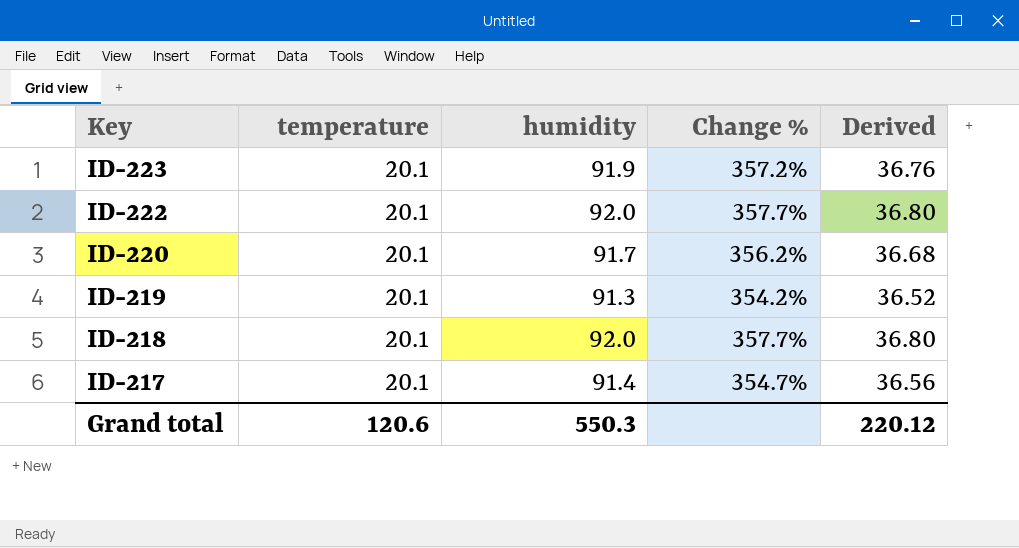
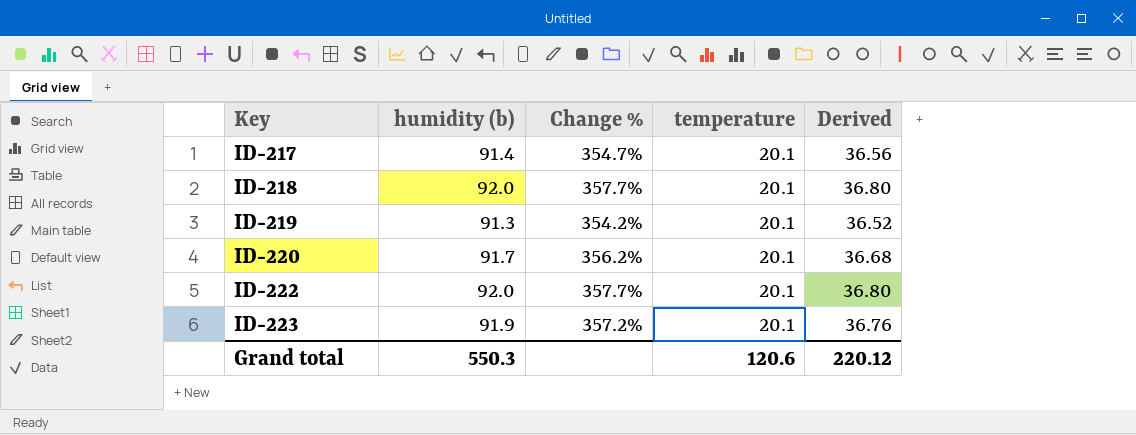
row order: Key descending -> Key ascending
column name: humidity -> humidity (b)
column temperature | position: 2 -> 4

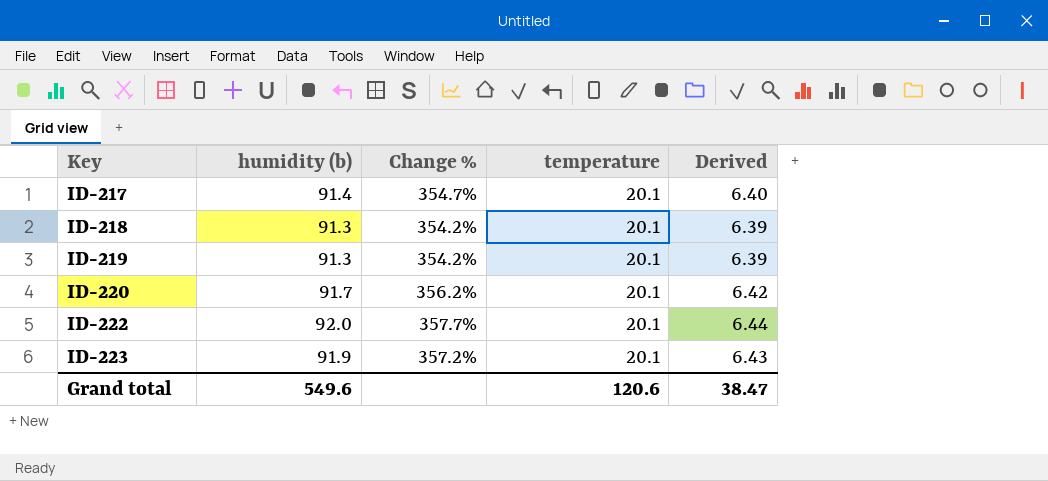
column Derived | formula: [humidity (b)] * 0.4 -> [humidity (b)] * 0.07
ID-218 | humidity (b): 92.0 -> 91.3
ID-218 | Change %: 357.7% -> 354.2%
Grand total | humidity (b): 550.3 -> 549.6
Grand total | Derived: 220.12 -> 38.47

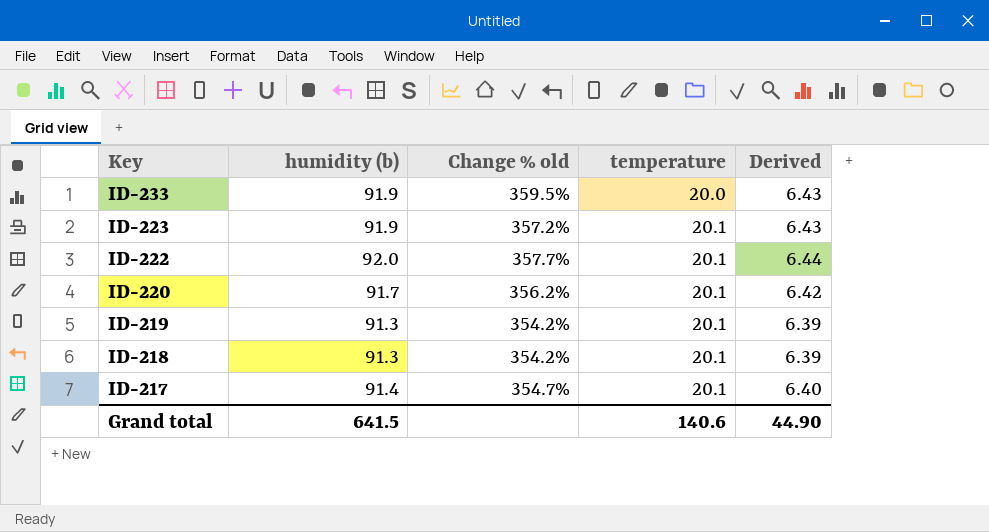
row order: Key ascending -> Key descending
column name: Change % -> Change % old
row ID-233: none -> 91.9 | 359.5% | 20.0 | 6.43
Grand total | humidity (b): 549.6 -> 641.5
Grand total | temperature: 120.6 -> 140.6
Grand total | Derived: 38.47 -> 44.90

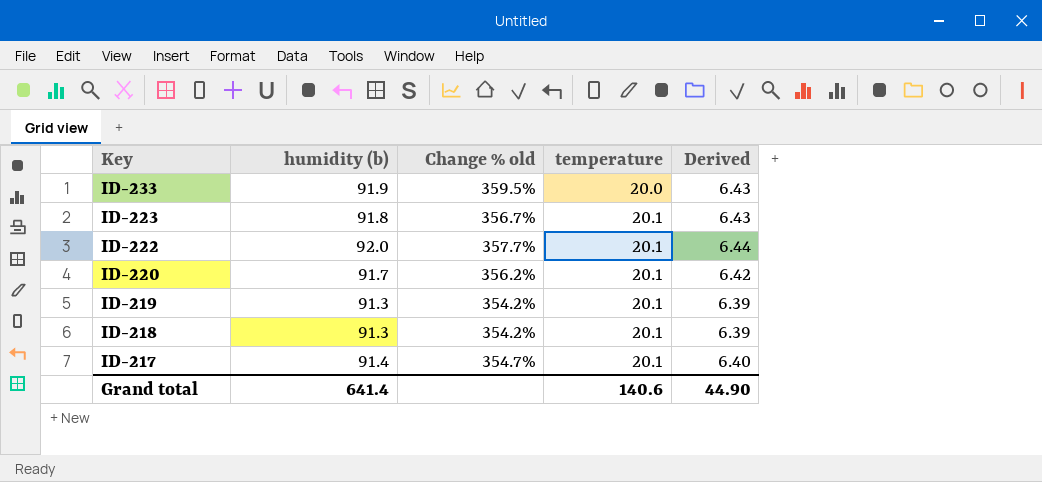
ID-223 | humidity (b): 91.9 -> 91.8
ID-223 | Change % old: 357.2% -> 356.7%
Grand total | humidity (b): 641.5 -> 641.4

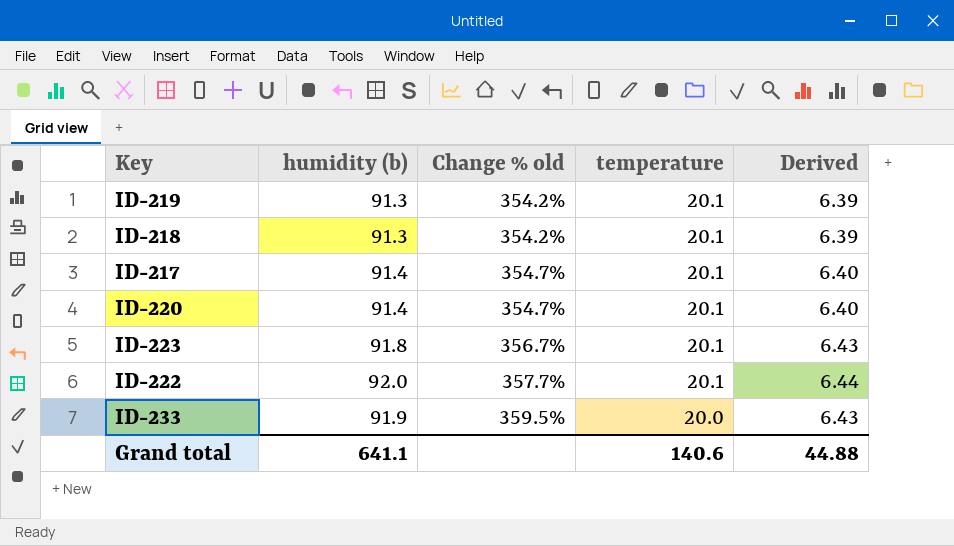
row order: Key descending -> Change % old ascending
ID-220 | humidity (b): 91.7 -> 91.4
ID-220 | Change % old: 356.2% -> 354.7%
ID-220 | Derived: 6.42 -> 6.40
Grand total | humidity (b): 641.4 -> 641.1
Grand total | Derived: 44.90 -> 44.88

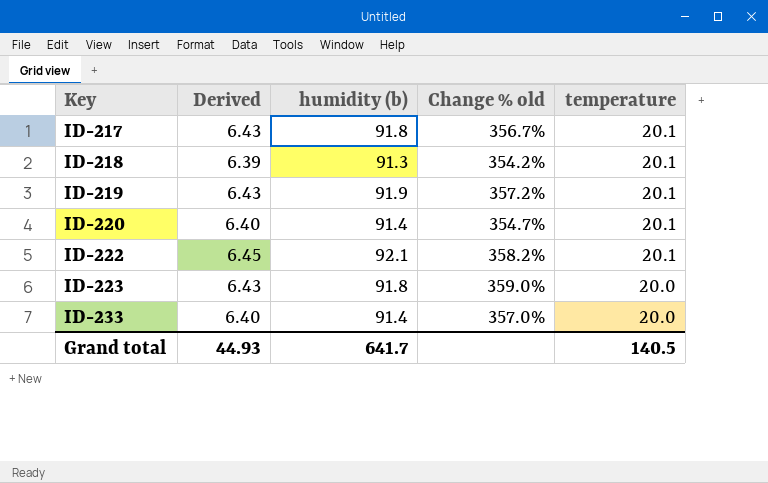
row order: Change % old ascending -> Key ascending
column Derived | position: 5 -> 2
ID-217 | Derived: 6.40 -> 6.43
ID-217 | humidity (b): 91.4 -> 91.8
ID-217 | Change % old: 354.7% -> 356.7%
ID-219 | Derived: 6.39 -> 6.43
ID-219 | humidity (b): 91.3 -> 91.9
ID-219 | Change % old: 354.2% -> 357.2%
ID-222 | Derived: 6.44 -> 6.45
ID-222 | humidity (b): 92.0 -> 92.1
ID-222 | Change % old: 357.7% -> 358.2%
ID-223 | Change % old: 356.7% -> 359.0%
ID-223 | temperature: 20.1 -> 20.0
ID-233 | Derived: 6.43 -> 6.40
ID-233 | humidity (b): 91.9 -> 91.4
ID-233 | Change % old: 359.5% -> 357.0%
Grand total | Derived: 44.88 -> 44.93
Grand total | humidity (b): 641.1 -> 641.7
Grand total | temperature: 140.6 -> 140.5

